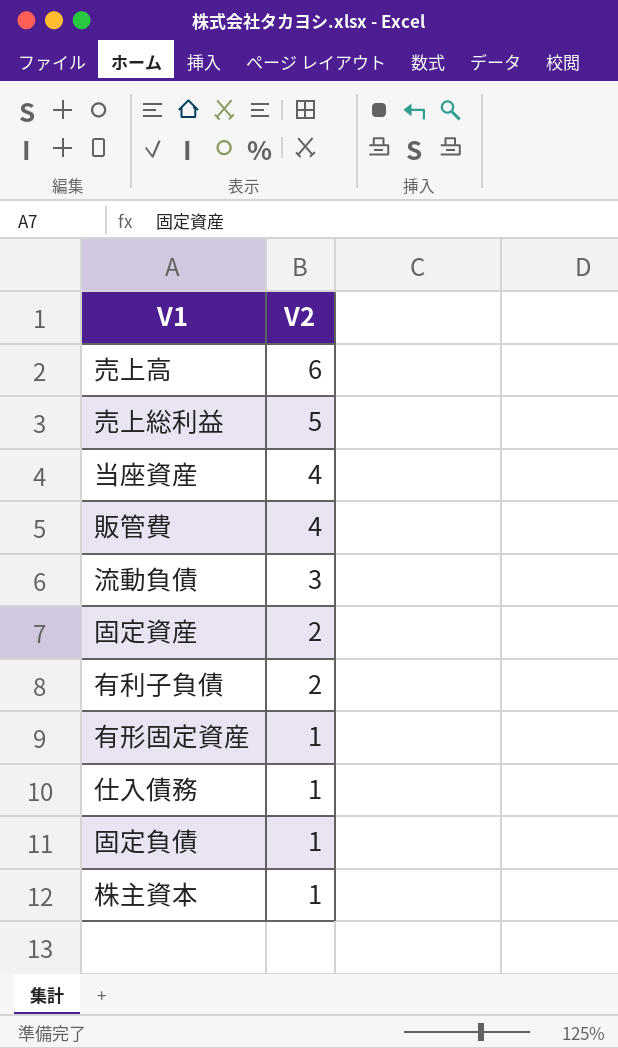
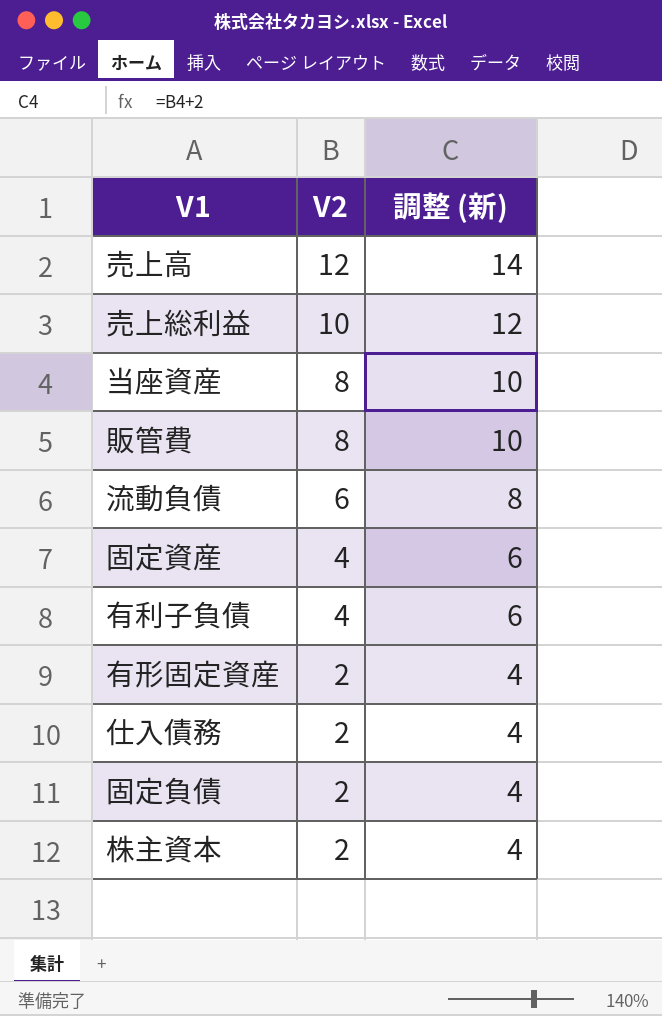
column 調整 (新) | formula: none -> [V2] + 2
売上高 | V2: 6 -> 12
売上総利益 | V2: 5 -> 10
当座資産 | V2: 4 -> 8
販管費 | V2: 4 -> 8
流動負債 | V2: 3 -> 6
固定資産 | V2: 2 -> 4
有利子負債 | V2: 2 -> 4
有形固定資産 | V2: 1 -> 2
仕入債務 | V2: 1 -> 2
固定負債 | V2: 1 -> 2
株主資本 | V2: 1 -> 2

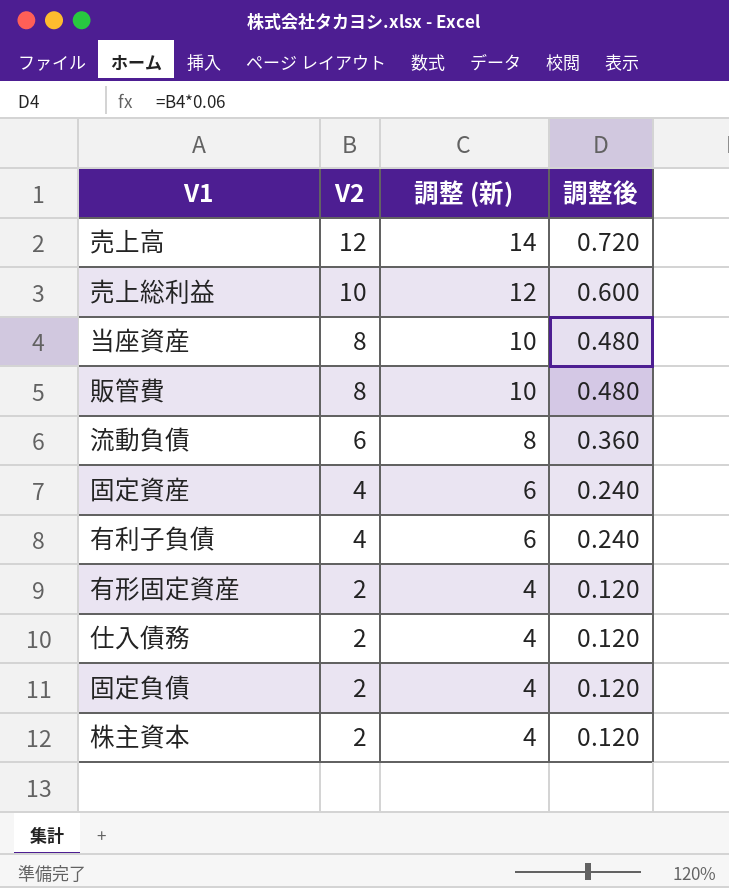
column 調整後 | formula: none -> [V2] * 0.06

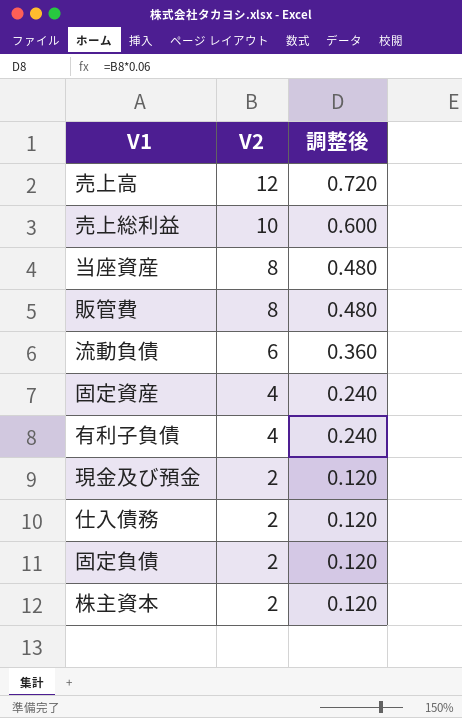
column 調整 (新) | formula: [V2] + 2 -> none
row 有形固定資産: 2 | 4 | 0.120 -> none
row 現金及び預金: none -> 2 | 0.120

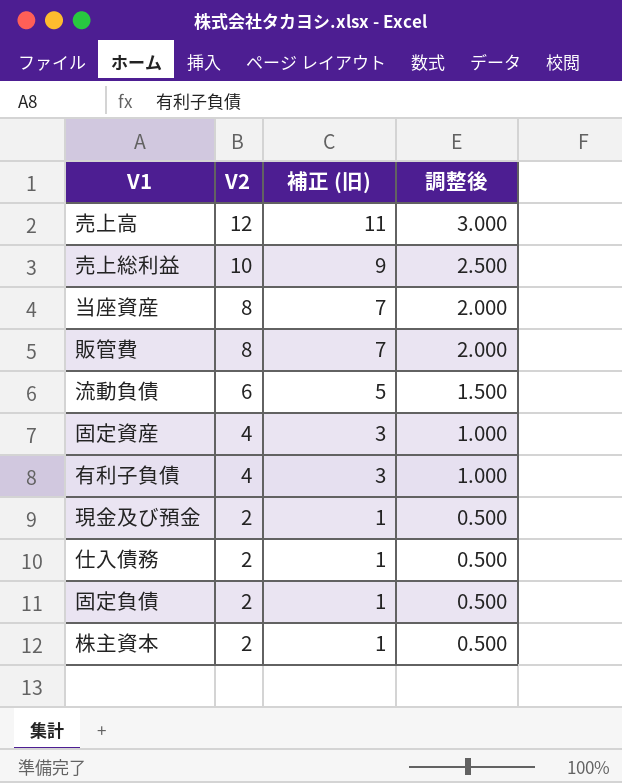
column 補正 (旧) | formula: none -> [V2] - 1
column 調整後 | formula: [V2] * 0.06 -> [V2] * 0.25

